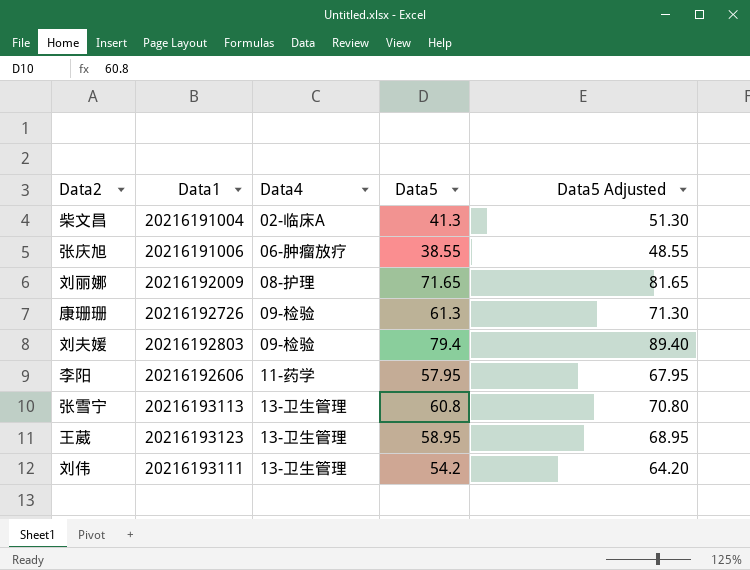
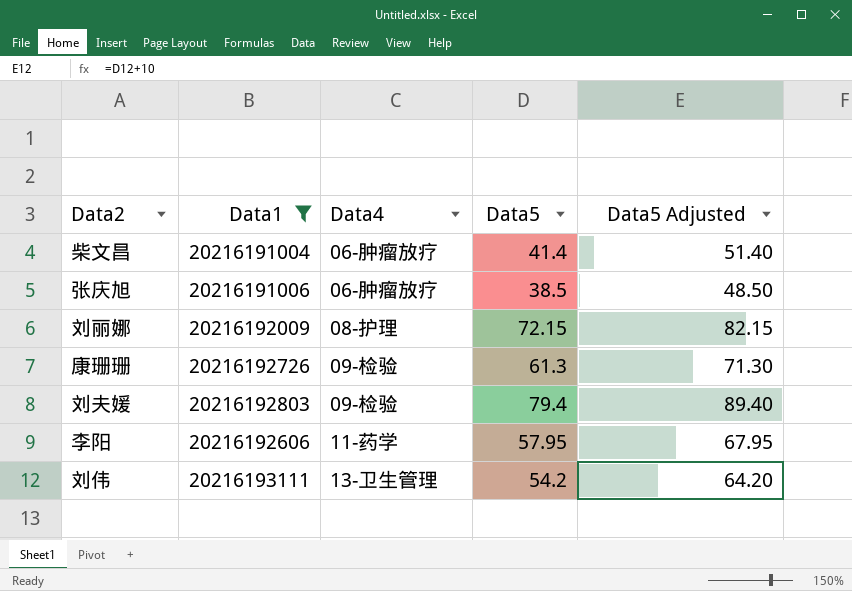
filter: none -> Data1 <= 20216193111
柴文昌 | Data4: 02-临床A -> 06-肿瘤放疗
柴文昌 | Data5: 41.3 -> 41.4
柴文昌 | Data5 Adjusted: 51.30 -> 51.40
张庆旭 | Data5: 38.55 -> 38.5
张庆旭 | Data5 Adjusted: 48.55 -> 48.50
刘丽娜 | Data5: 71.65 -> 72.15
刘丽娜 | Data5 Adjusted: 81.65 -> 82.15

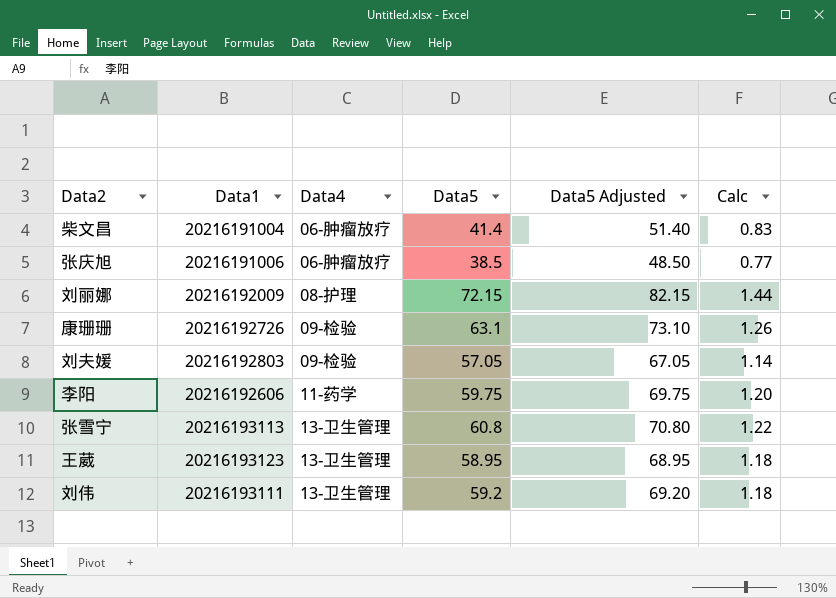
filter: Data1 <= 20216193111 -> none
column Calc | formula: none -> [Data5] * 0.02
康珊珊 | Data5: 61.3 -> 63.1
康珊珊 | Data5 Adjusted: 71.30 -> 73.10
刘夫媛 | Data5: 79.4 -> 57.05
刘夫媛 | Data5 Adjusted: 89.40 -> 67.05
李阳 | Data5: 57.95 -> 59.75
李阳 | Data5 Adjusted: 67.95 -> 69.75
刘伟 | Data5: 54.2 -> 59.2
刘伟 | Data5 Adjusted: 64.20 -> 69.20

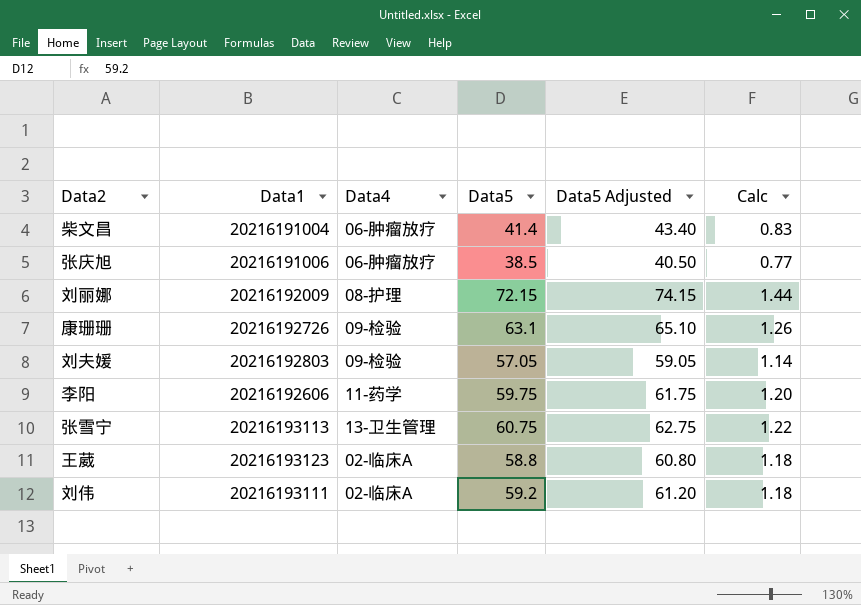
column Data5 Adjusted | formula: [Data5] + 10 -> [Data5] + 2
张雪宁 | Data5: 60.8 -> 60.75
王葳 | Data4: 13-卫生管理 -> 02-临床A
王葳 | Data5: 58.95 -> 58.8
刘伟 | Data4: 13-卫生管理 -> 02-临床A

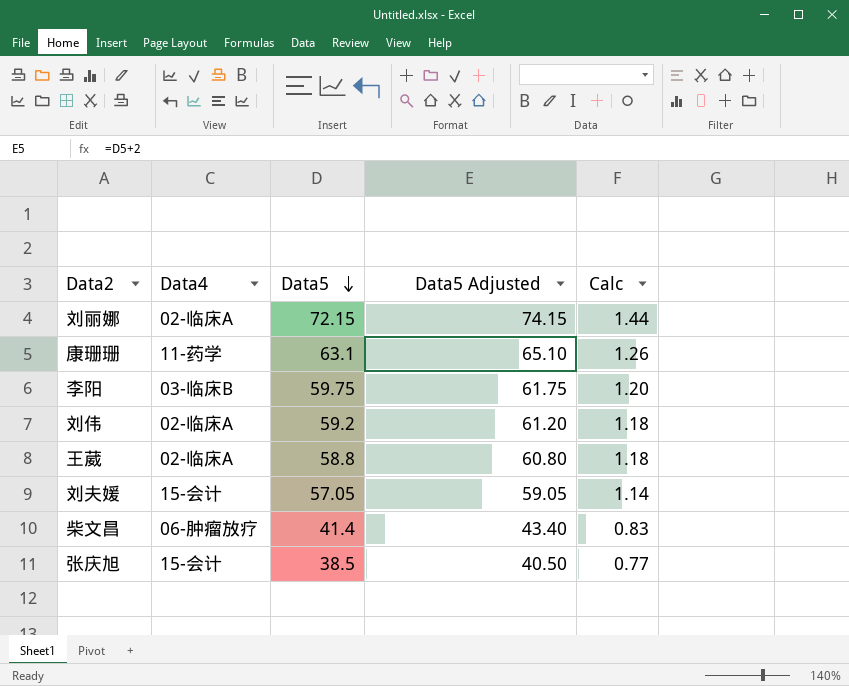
row order: none -> Data5 descending
column Data1 | position: 2 -> none
row 张雪宁: 20216193113 | 13-卫生管理 | 60.75 | 62.75 | 1.22 -> none
刘丽娜 | Data4: 08-护理 -> 02-临床A
康珊珊 | Data4: 09-检验 -> 11-药学
李阳 | Data4: 11-药学 -> 03-临床B
刘夫媛 | Data4: 09-检验 -> 15-会计
张庆旭 | Data4: 06-肿瘤放疗 -> 15-会计

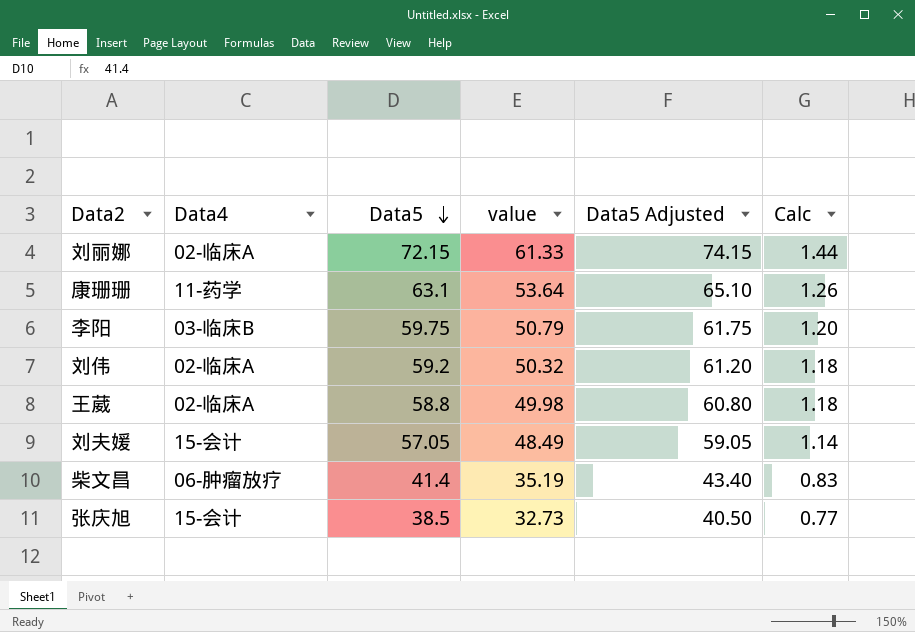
column value | formula: none -> [Data5] * 0.85

